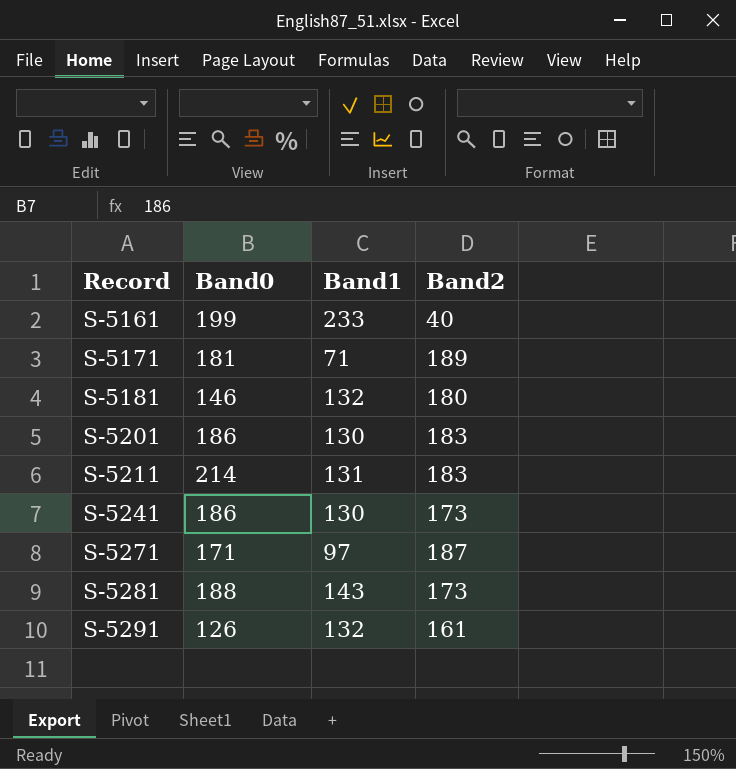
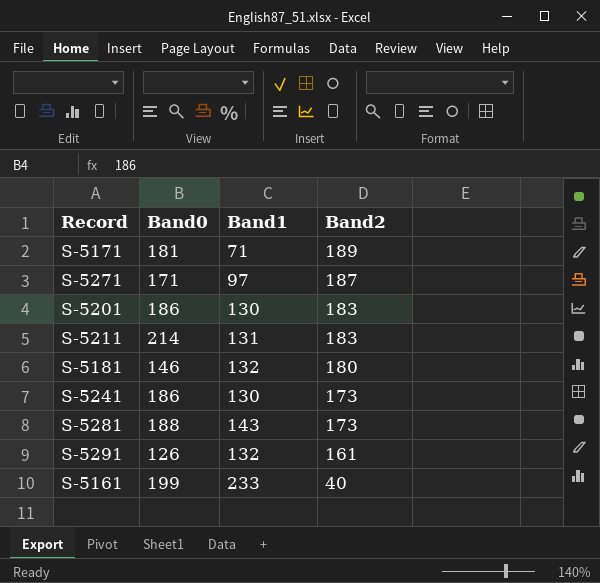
row order: Record ascending -> Band2 descending

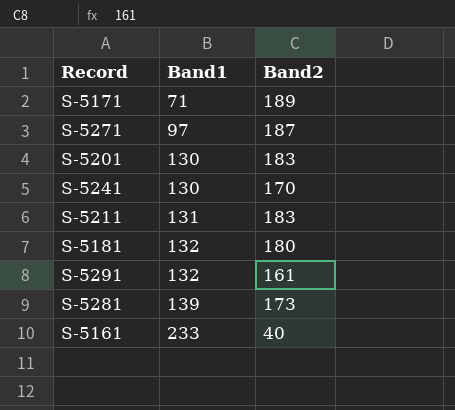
row order: Band2 descending -> Band1 ascending
column Band0 | position: 2 -> none
S-5241 | Band2: 173 -> 170
S-5281 | Band1: 143 -> 139

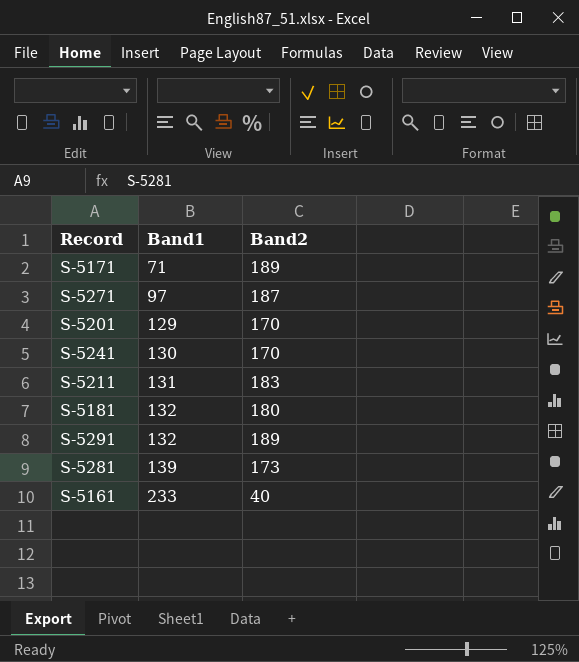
S-5201 | Band1: 130 -> 129
S-5201 | Band2: 183 -> 170
S-5291 | Band2: 161 -> 189

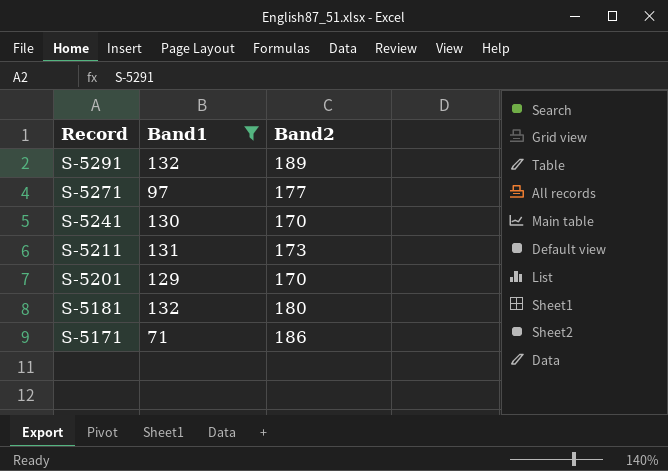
filter: none -> Band1 <= 132
row order: Band1 ascending -> Record descending
S-5271 | Band2: 187 -> 177
S-5211 | Band2: 183 -> 173
S-5171 | Band2: 189 -> 186

